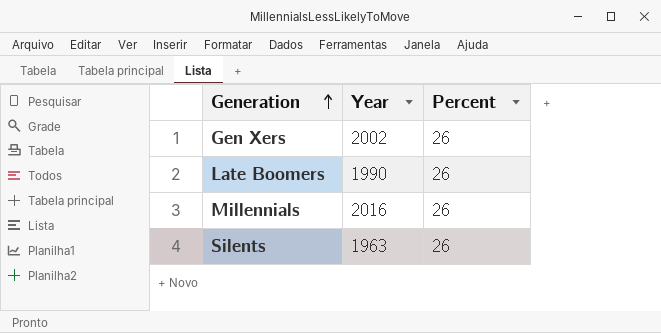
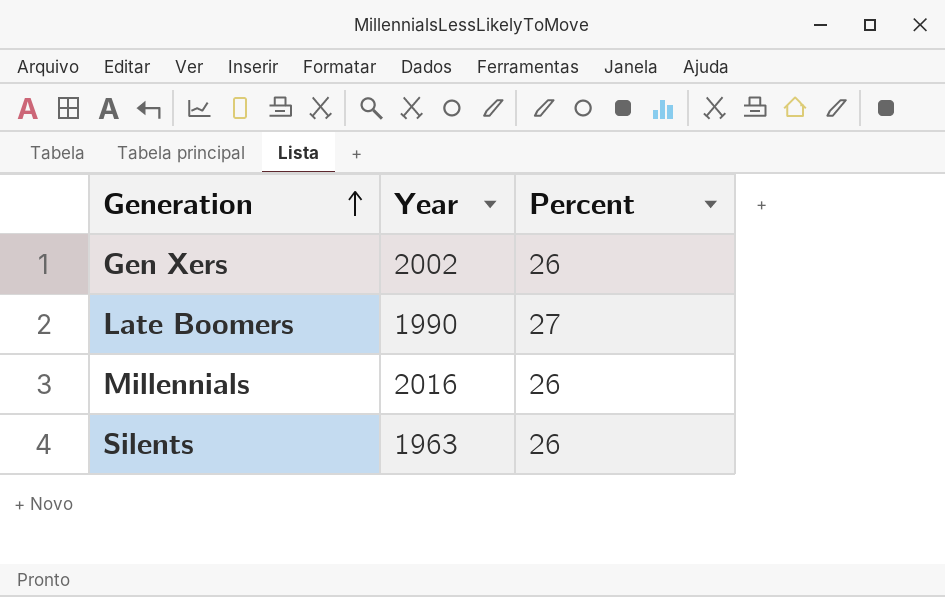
Late Boomers | Percent: 26 -> 27

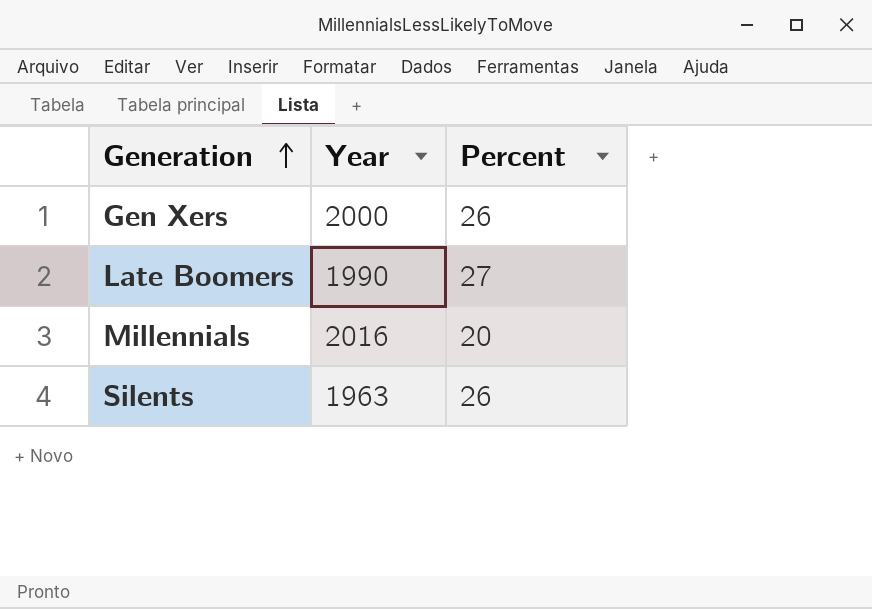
Gen Xers | Year: 2002 -> 2000
Millennials | Percent: 26 -> 20

